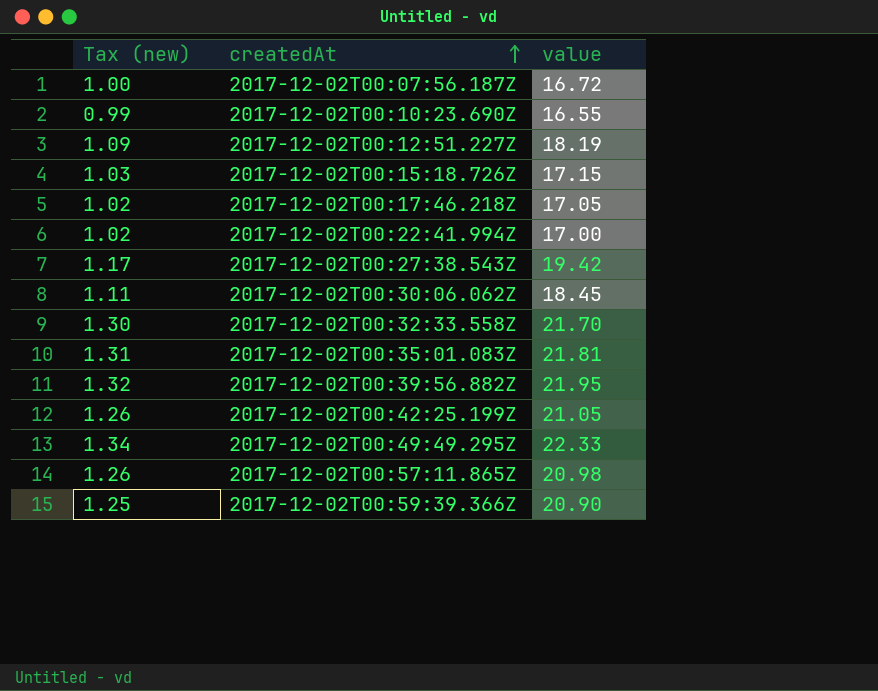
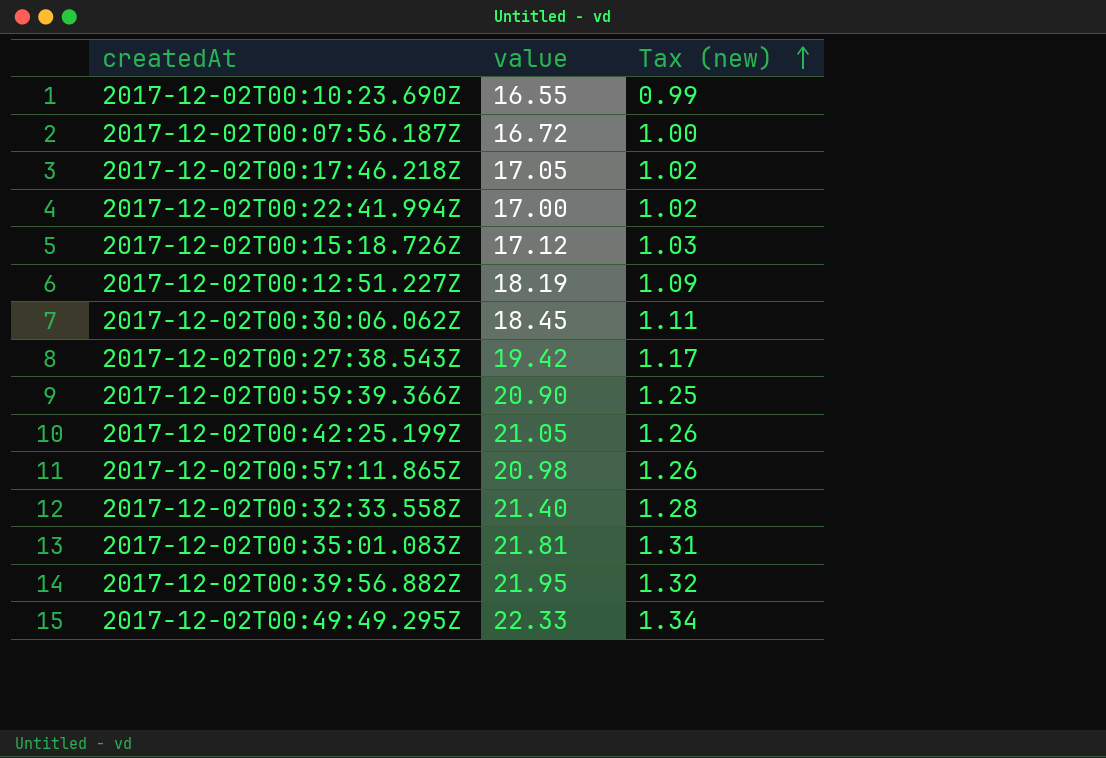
row order: createdAt ascending -> Tax (new) ascending
column Tax (new) | position: 1 -> 3
2017-12-02T00:15:18.726Z | value: 17.15 -> 17.12
2017-12-02T00:32:33.558Z | value: 21.70 -> 21.40
2017-12-02T00:32:33.558Z | Tax (new): 1.30 -> 1.28

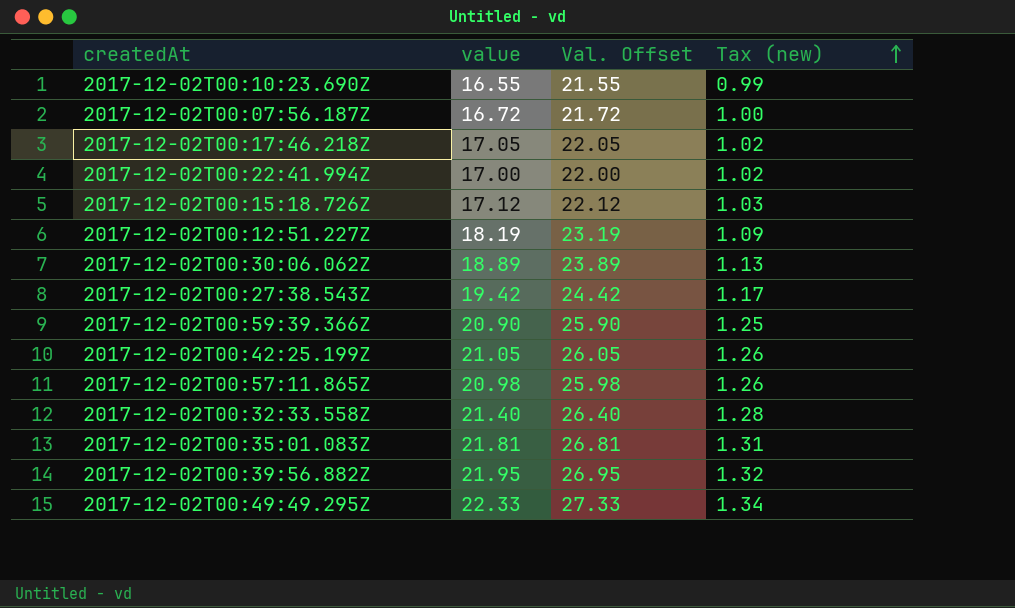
column Val. Offset | formula: none -> [value] + 5
2017-12-02T00:30:06.062Z | value: 18.45 -> 18.89
2017-12-02T00:30:06.062Z | Tax (new): 1.11 -> 1.13

